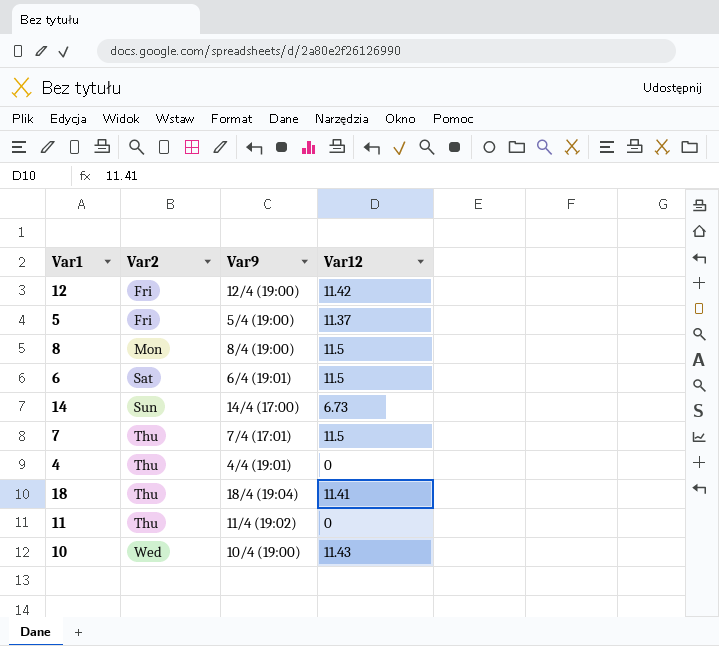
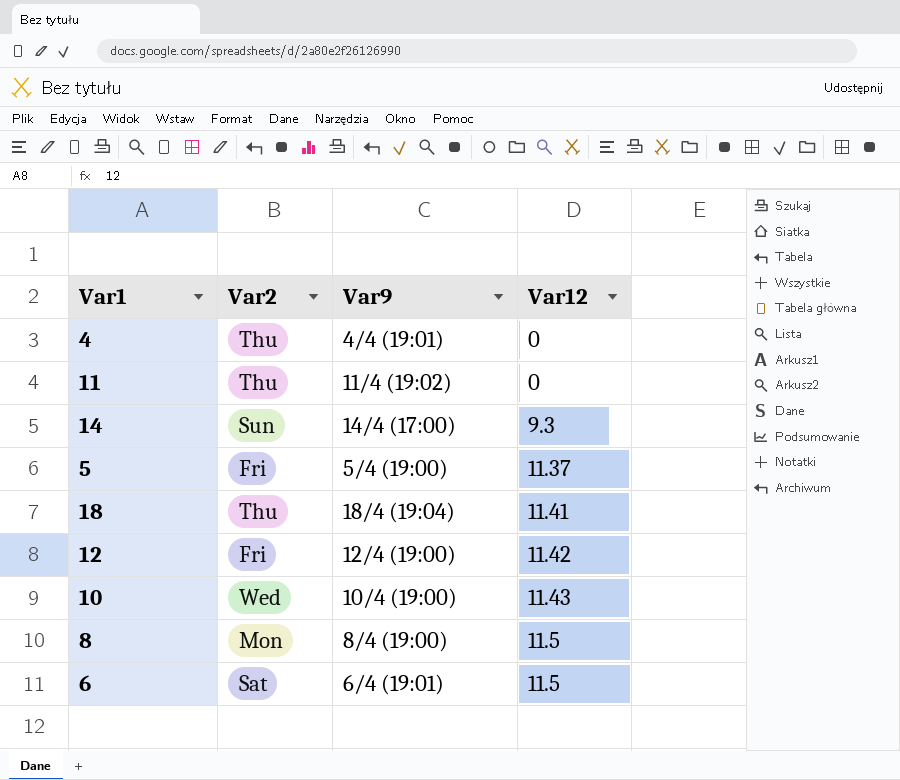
row order: Var2 ascending -> Var12 ascending
row 7: Thu | 7/4 (17:01) | 11.5 -> none
14 | Var12: 6.73 -> 9.3

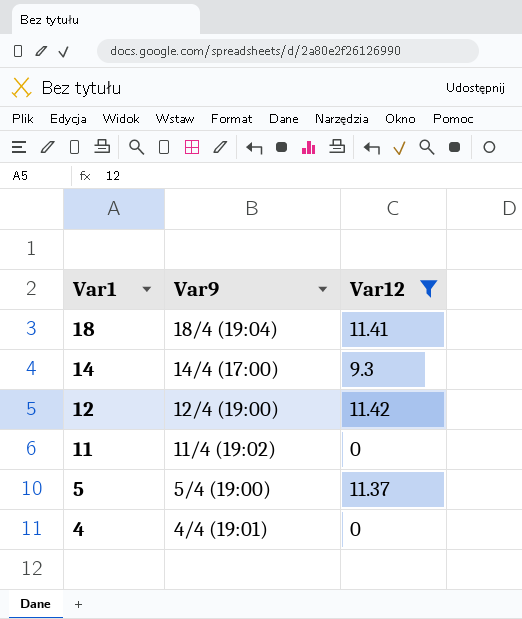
filter: none -> Var12 <= 11.42
row order: Var12 ascending -> Var1 descending
column Var2 | position: 2 -> none

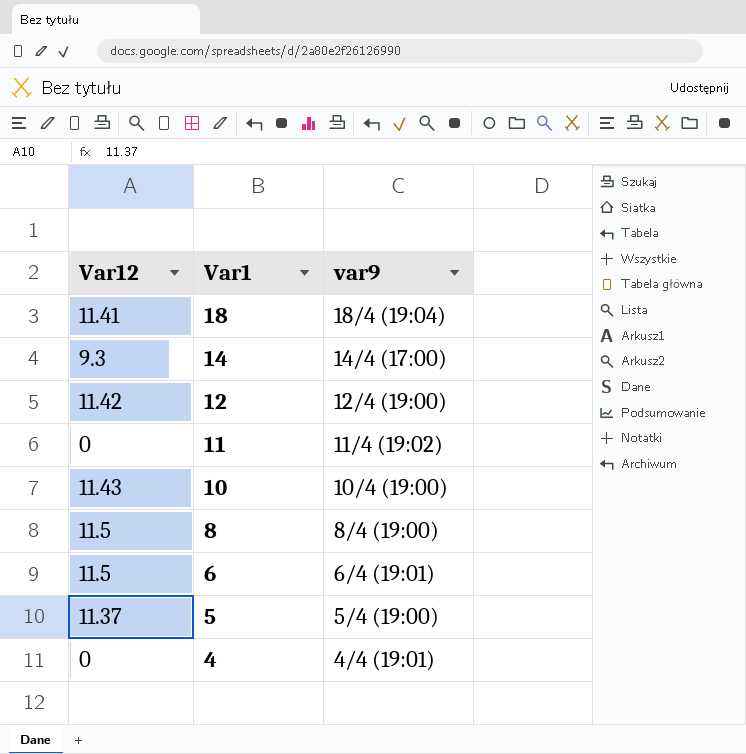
filter: Var12 <= 11.42 -> none
column Var12 | position: 3 -> 1
column name: Var9 -> var9

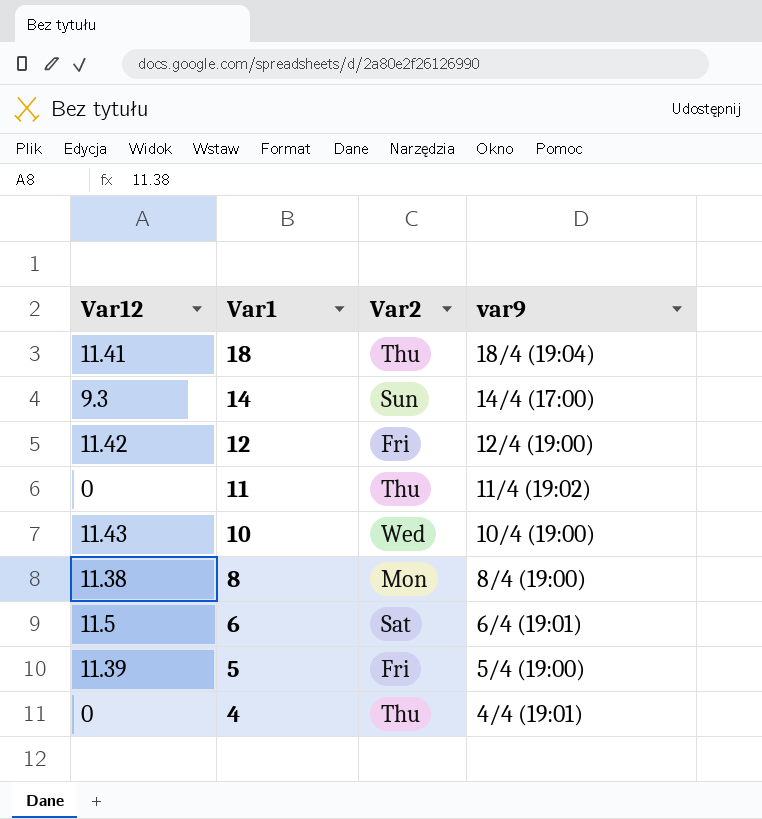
column Var2 | position: none -> 3
8 | Var12: 11.5 -> 11.38
5 | Var12: 11.37 -> 11.39

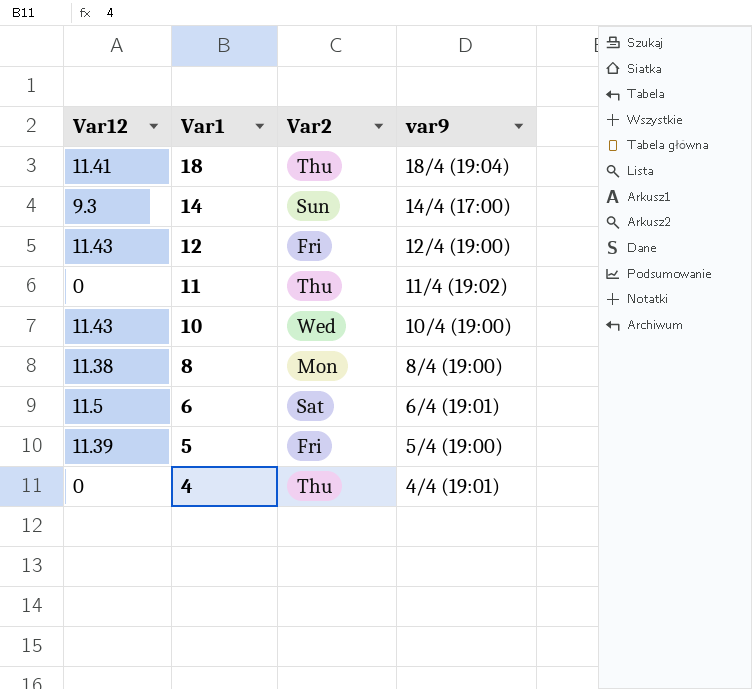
12 | Var12: 11.42 -> 11.43

